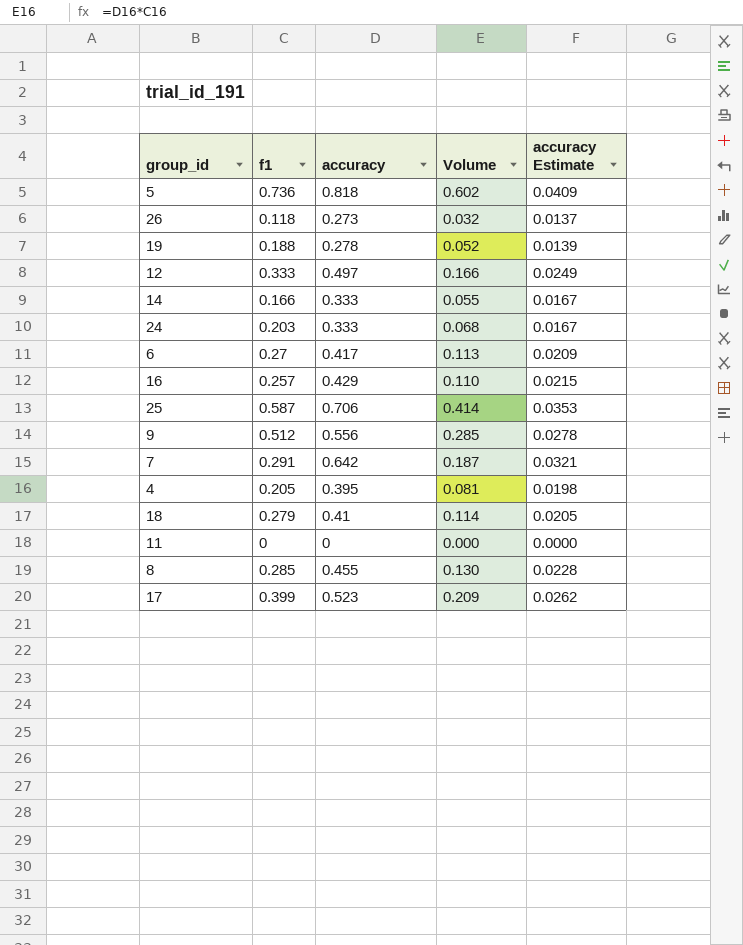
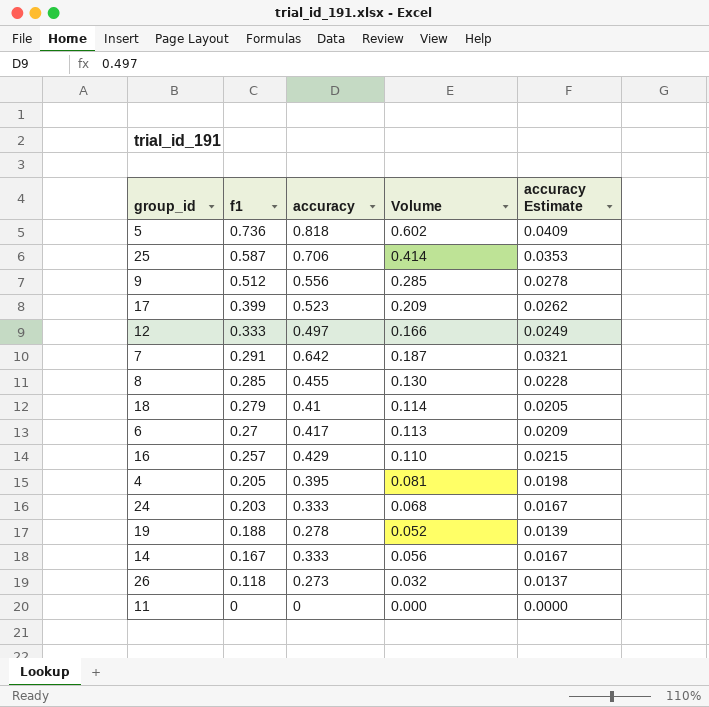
row order: none -> f1 descending
14 | f1: 0.166 -> 0.167
14 | Volume: 0.055 -> 0.056

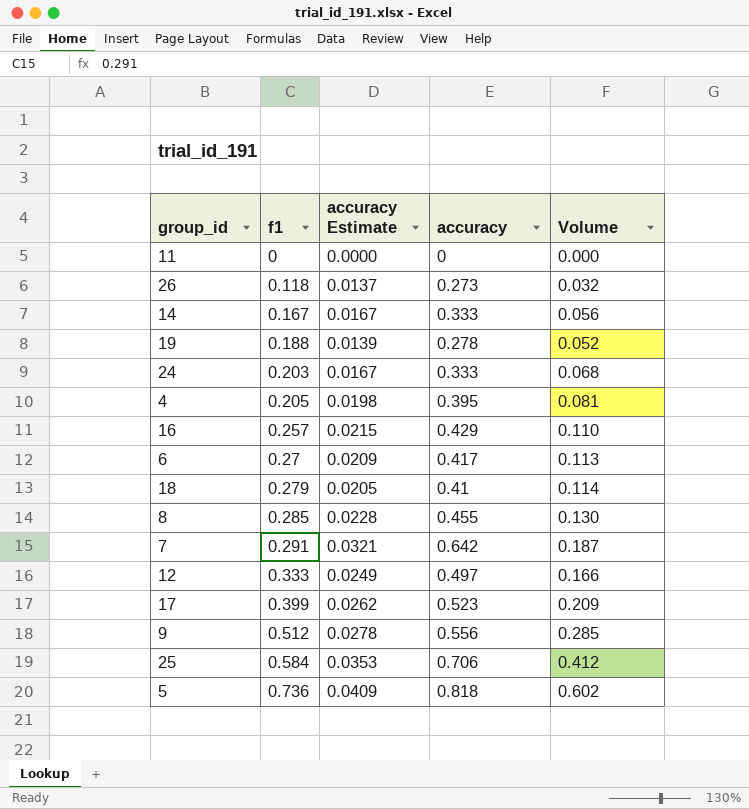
row order: f1 descending -> f1 ascending
column accuracy Estimate | position: 5 -> 3
25 | f1: 0.587 -> 0.584
25 | Volume: 0.414 -> 0.412

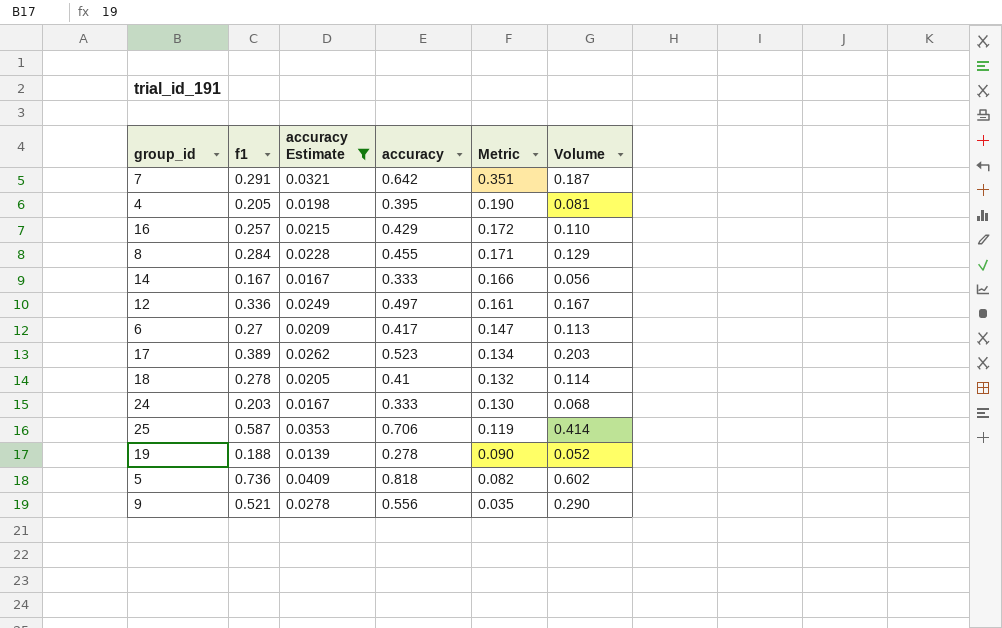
filter: none -> accuracy Estimate >= 0.0139
row order: f1 ascending -> Metric descending
column Metric | formula: none -> [accuracy] - [f1]
8 | f1: 0.285 -> 0.284
8 | Volume: 0.130 -> 0.129
12 | f1: 0.333 -> 0.336
12 | Volume: 0.166 -> 0.167
17 | f1: 0.399 -> 0.389
17 | Volume: 0.209 -> 0.203
18 | f1: 0.279 -> 0.278
25 | f1: 0.584 -> 0.587
25 | Volume: 0.412 -> 0.414
9 | f1: 0.512 -> 0.521
9 | Volume: 0.285 -> 0.290

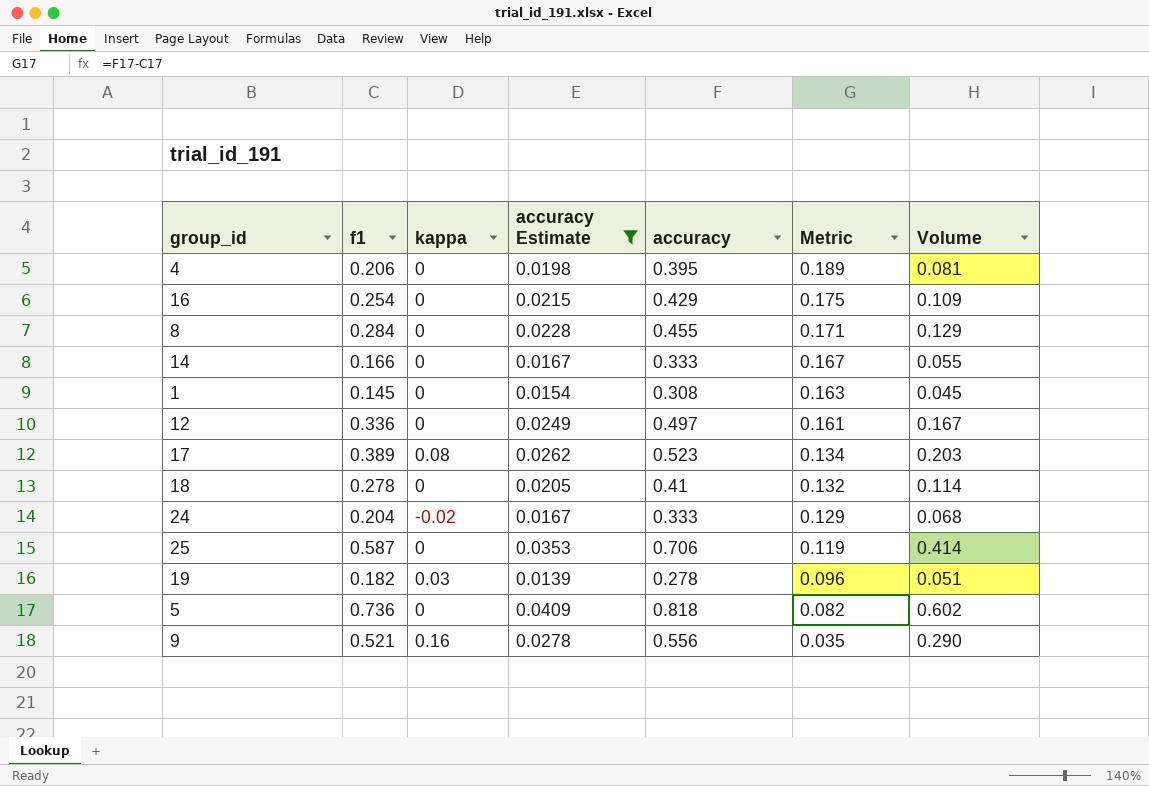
column kappa | position: none -> 3
row 7: 0.291 | 0.0321 | 0.642 | 0.351 | 0.187 -> none
row 6: 0.27 | 0.0209 | 0.417 | 0.147 | 0.113 -> none
4 | f1: 0.205 -> 0.206
4 | Metric: 0.190 -> 0.189
16 | f1: 0.257 -> 0.254
16 | Metric: 0.172 -> 0.175
16 | Volume: 0.110 -> 0.109
14 | f1: 0.167 -> 0.166
14 | Metric: 0.166 -> 0.167
14 | Volume: 0.056 -> 0.055
row 1: none -> 0.145 | 0 | 0.0154 | 0.308 | 0.163 | 0.045
24 | f1: 0.203 -> 0.204
24 | Metric: 0.130 -> 0.129
19 | f1: 0.188 -> 0.182
19 | Metric: 0.090 -> 0.096
19 | Volume: 0.052 -> 0.051

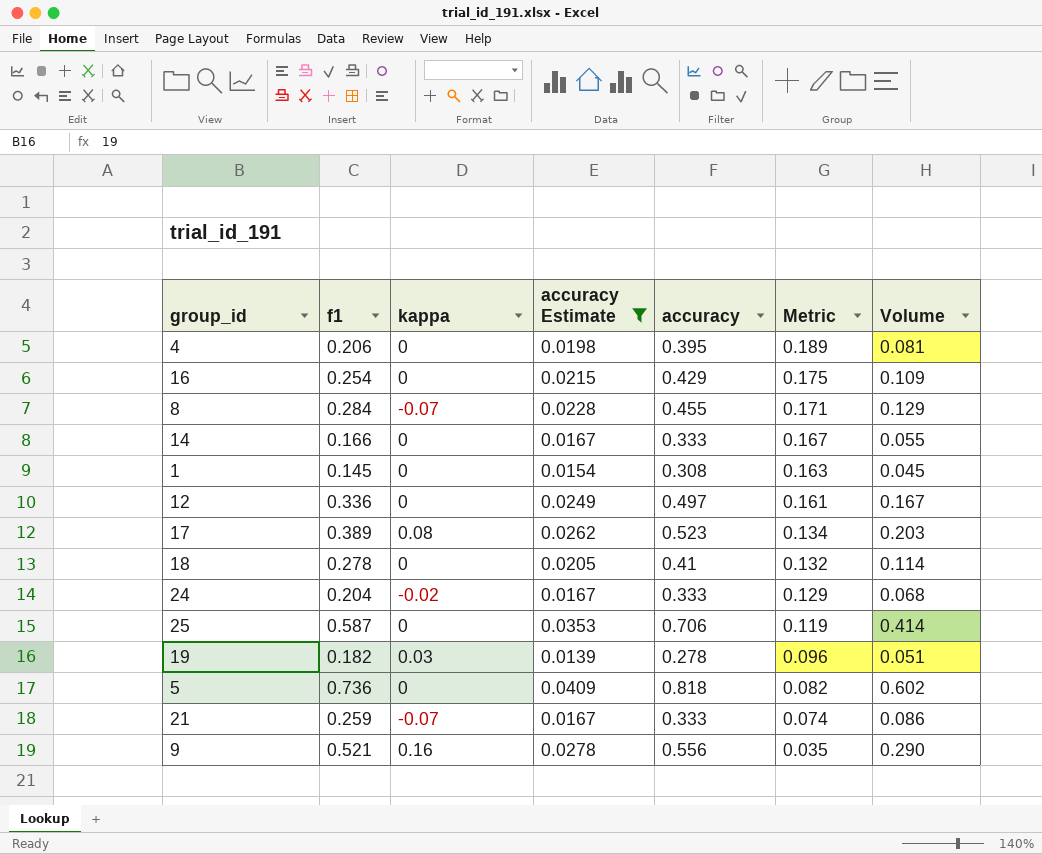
8 | kappa: 0 -> -0.07
row 21: none -> 0.259 | -0.07 | 0.0167 | 0.333 | 0.074 | 0.086

